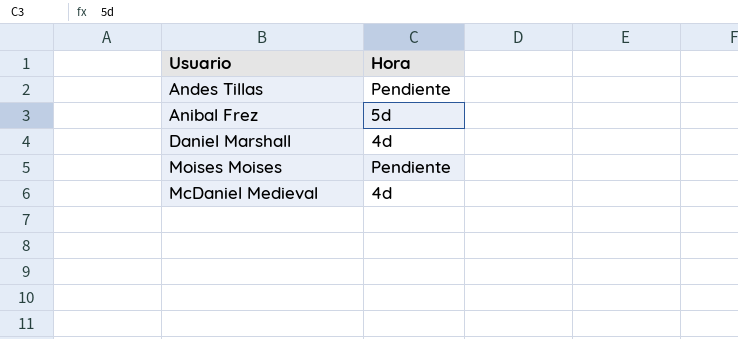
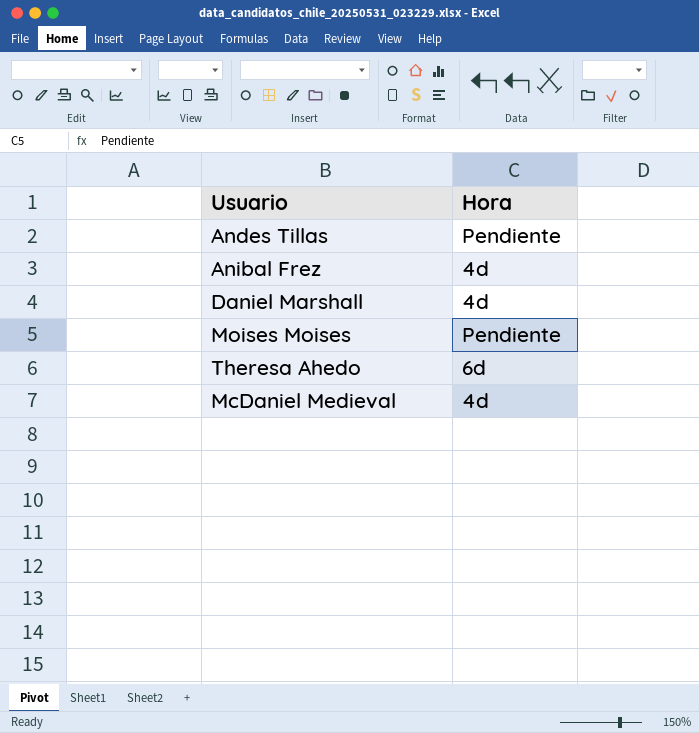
Anibal Frez | Hora: 5d -> 4d
row Theresa Ahedo: none -> 6d

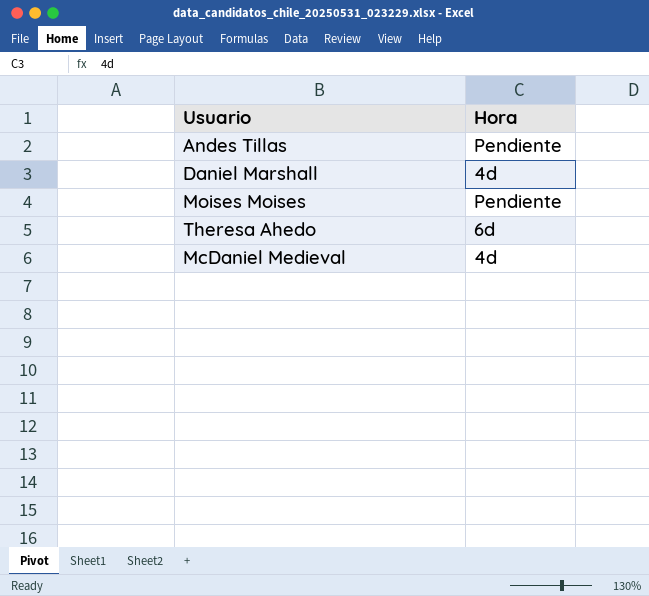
row Anibal Frez: 4d -> none

